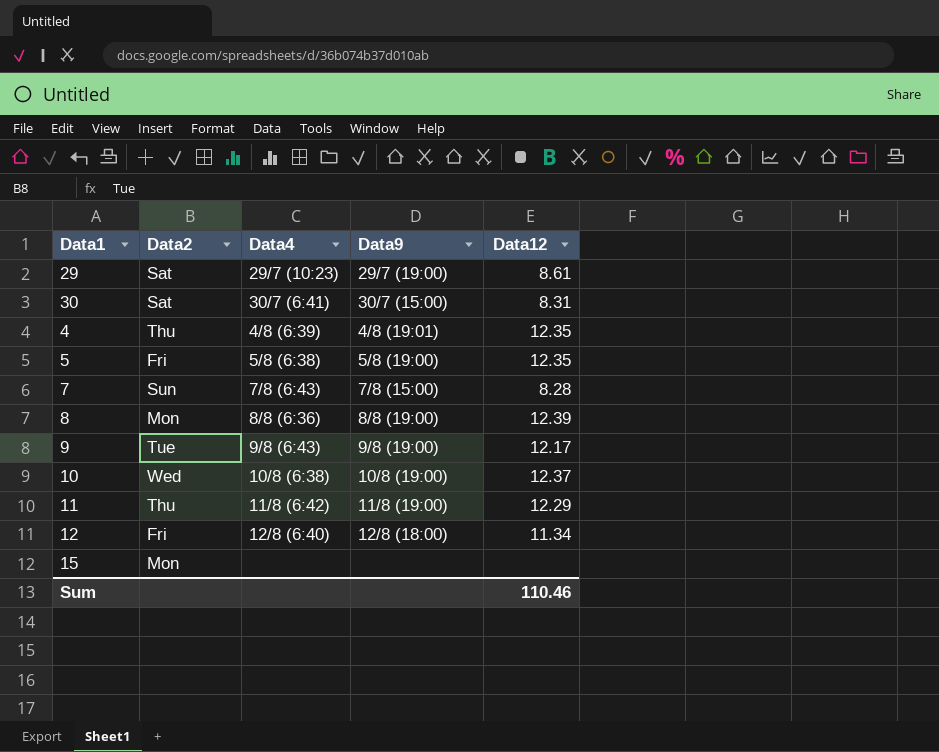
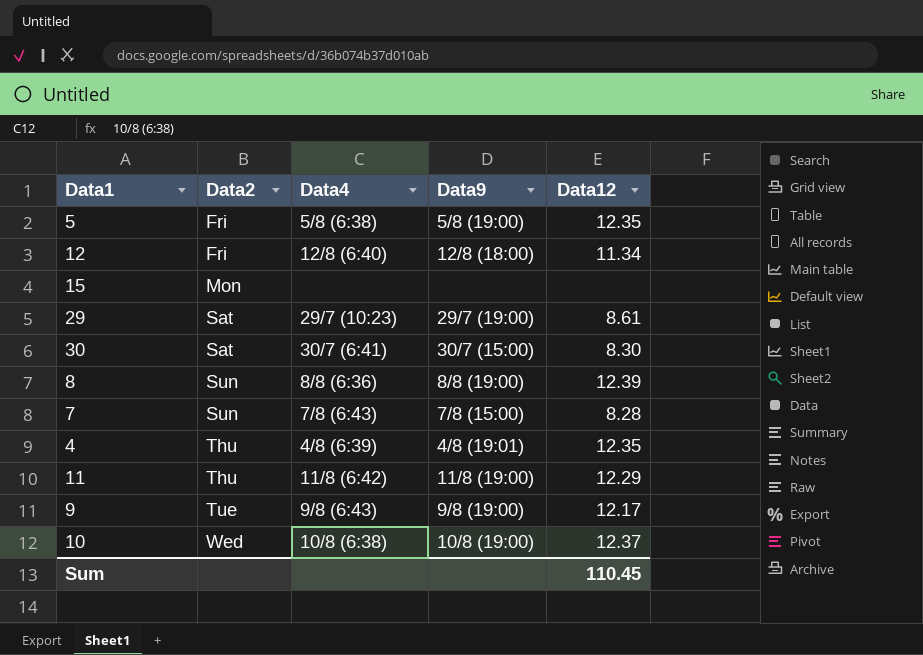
row order: none -> Data2 ascending
30 | Data12: 8.31 -> 8.30
8 | Data2: Mon -> Sun
Sum | Data12: 110.46 -> 110.45

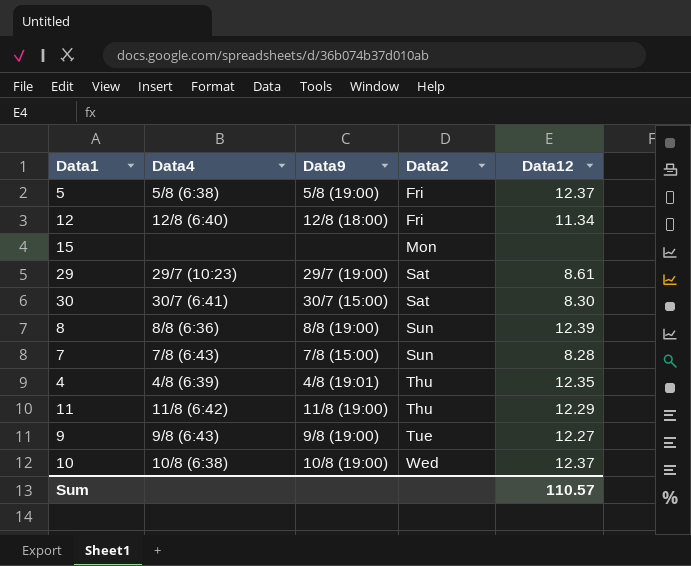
column Data2 | position: 2 -> 4
5 | Data12: 12.35 -> 12.37
9 | Data12: 12.17 -> 12.27
Sum | Data12: 110.45 -> 110.57

